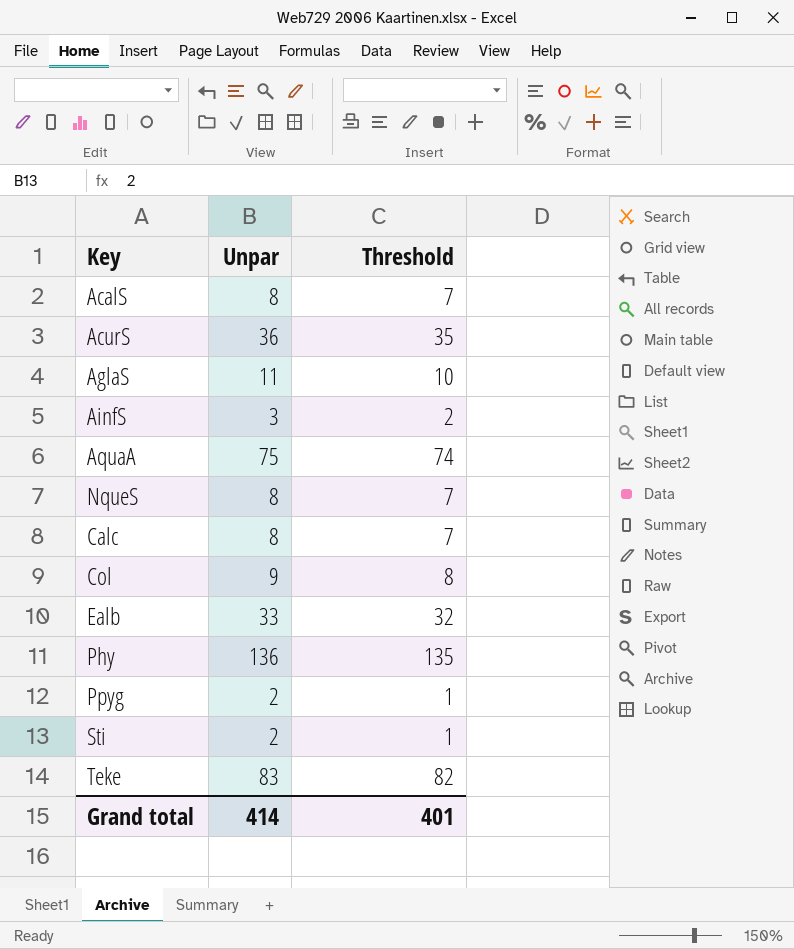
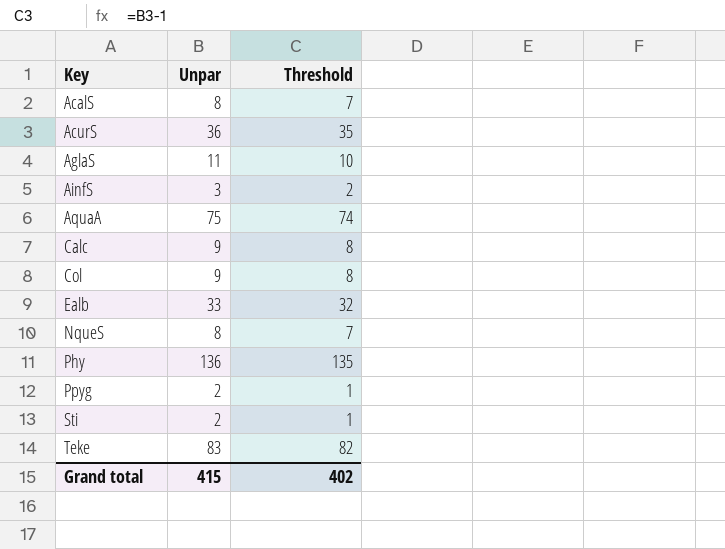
row order: none -> Key ascending
Calc | Unpar: 8 -> 9
Calc | Threshold: 7 -> 8
Grand total | Unpar: 414 -> 415
Grand total | Threshold: 401 -> 402

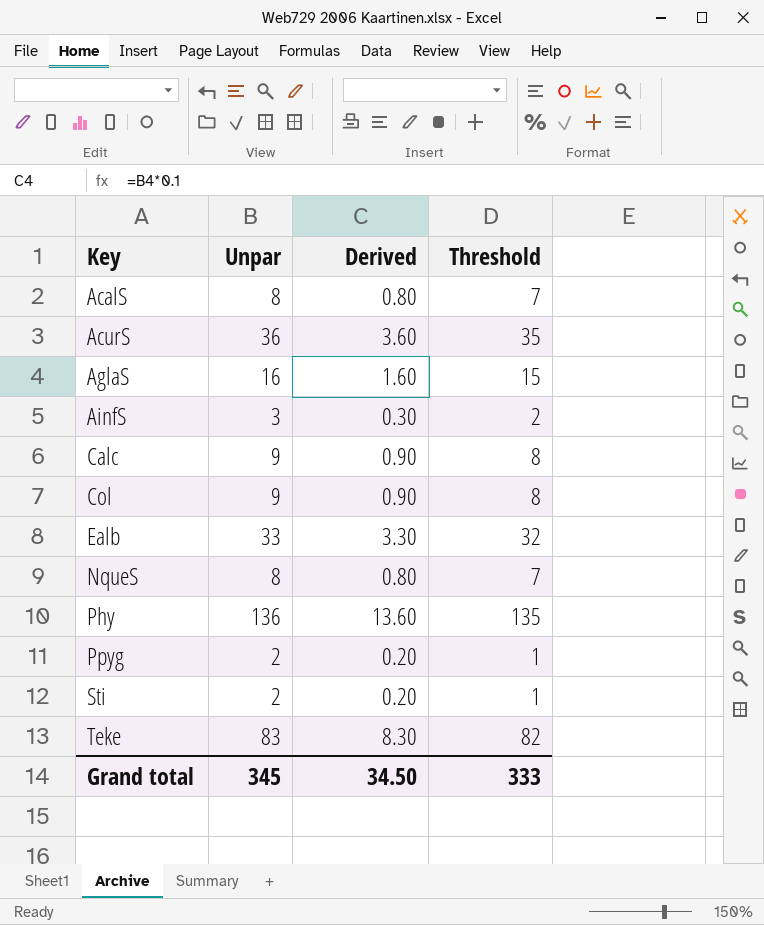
column Derived | formula: none -> [Unpar] * 0.1
row AquaA: 75 | 74 -> none
AglaS | Unpar: 11 -> 16
AglaS | Threshold: 10 -> 15
Grand total | Unpar: 415 -> 345
Grand total | Threshold: 402 -> 333

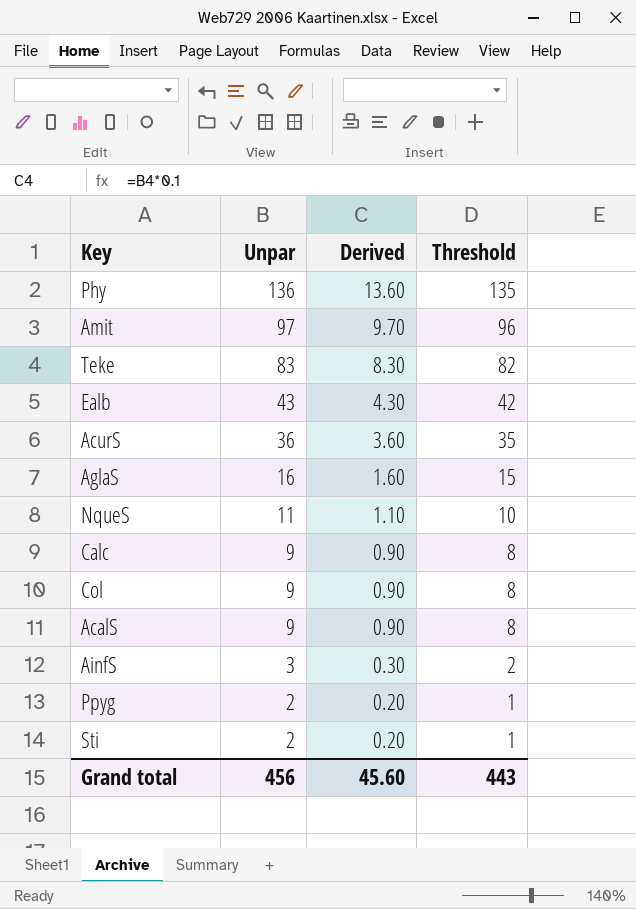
row order: Key ascending -> Unpar descending
row Amit: none -> 97 | 9.70 | 96
Ealb | Unpar: 33 -> 43
Ealb | Derived: 3.30 -> 4.30
Ealb | Threshold: 32 -> 42
NqueS | Unpar: 8 -> 11
NqueS | Derived: 0.80 -> 1.10
NqueS | Threshold: 7 -> 10
AcalS | Unpar: 8 -> 9
AcalS | Derived: 0.80 -> 0.90
AcalS | Threshold: 7 -> 8
Grand total | Unpar: 345 -> 456
Grand total | Derived: 34.50 -> 45.60
Grand total | Threshold: 333 -> 443

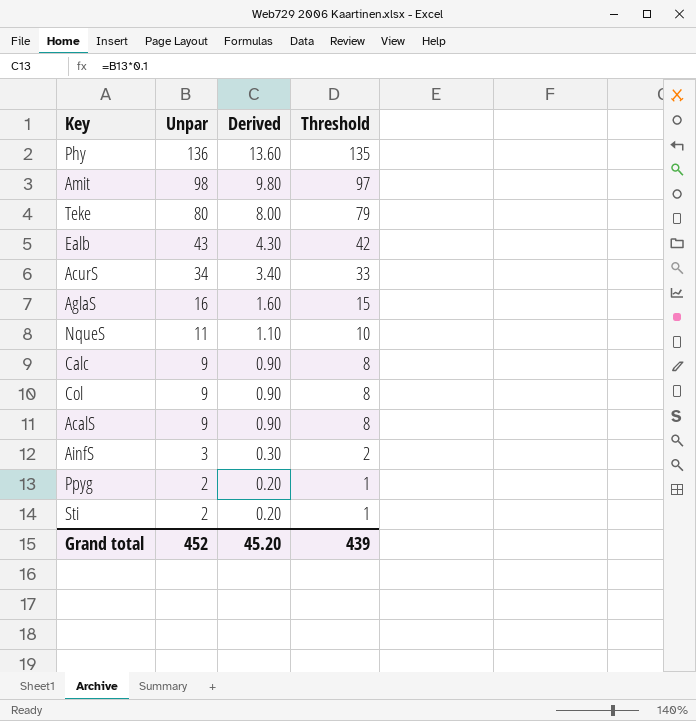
Amit | Unpar: 97 -> 98
Amit | Derived: 9.70 -> 9.80
Amit | Threshold: 96 -> 97
Teke | Unpar: 83 -> 80
Teke | Derived: 8.30 -> 8.00
Teke | Threshold: 82 -> 79
AcurS | Unpar: 36 -> 34
AcurS | Derived: 3.60 -> 3.40
AcurS | Threshold: 35 -> 33
Grand total | Unpar: 456 -> 452
Grand total | Derived: 45.60 -> 45.20
Grand total | Threshold: 443 -> 439

